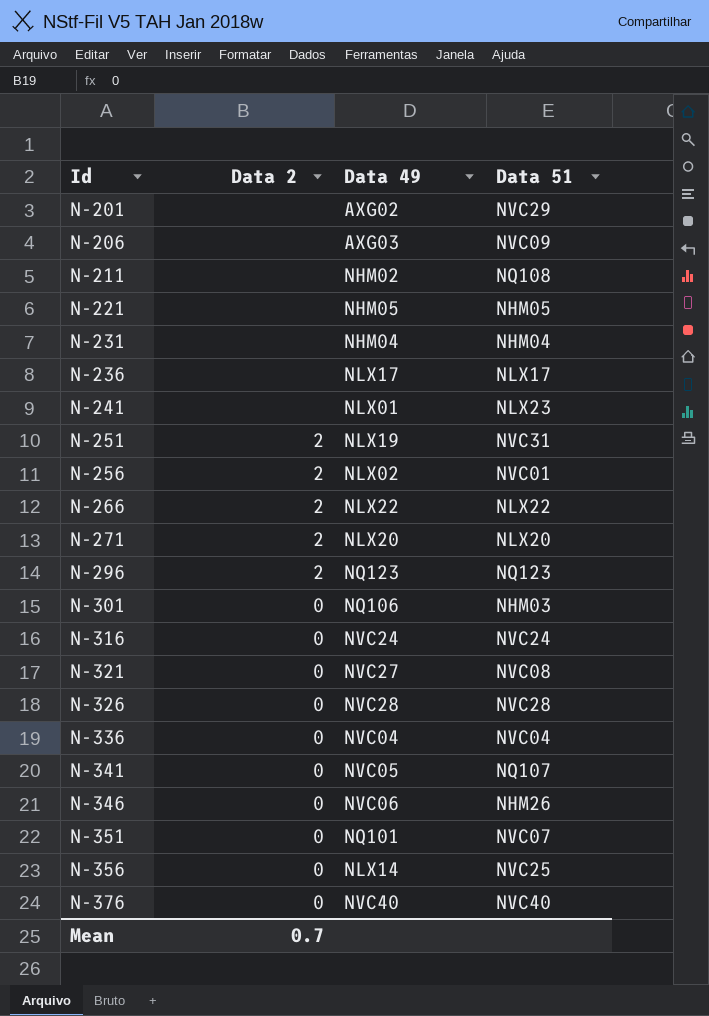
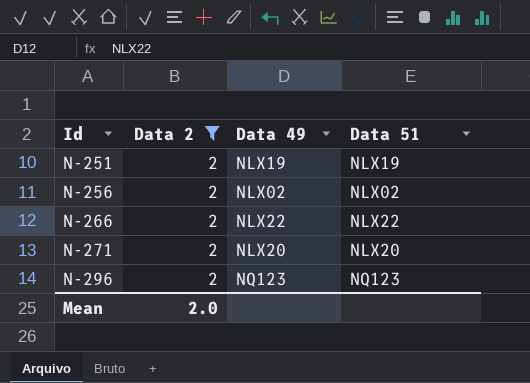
filter: none -> Data 2 = 2
N-251 | Data 51: NVC31 -> NLX19
N-256 | Data 51: NVC01 -> NLX02
Mean | Data 2: 0.7 -> 2.0

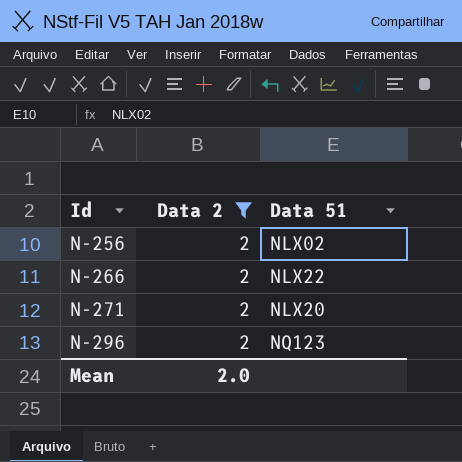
column Data 49 | position: 3 -> none
row N-251: 2 | NLX19 | NLX19 -> none

